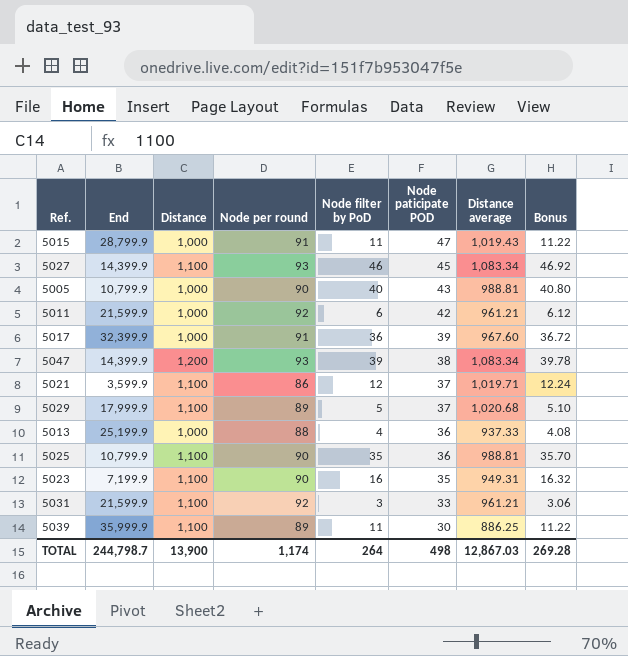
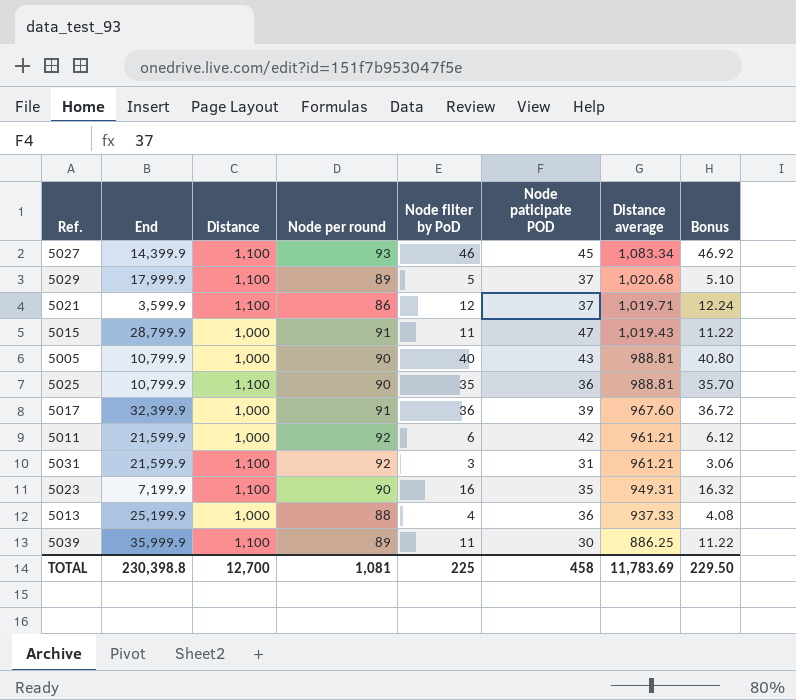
row order: Node paticipate POD descending -> Distance average descending
row 5047: 14,399.9 | 1,200 | 93 | 39 | 38 | 1,083.34 | 39.78 -> none
5031 | Node paticipate POD: 33 -> 31
TOTAL | End: 244,798.7 -> 230,398.8
TOTAL | Distance: 13,900 -> 12,700
TOTAL | Node per round: 1,174 -> 1,081
TOTAL | Node filter by PoD: 264 -> 225
TOTAL | Node paticipate POD: 498 -> 458
TOTAL | Distance average: 12,867.03 -> 11,783.69
TOTAL | Bonus: 269.28 -> 229.50

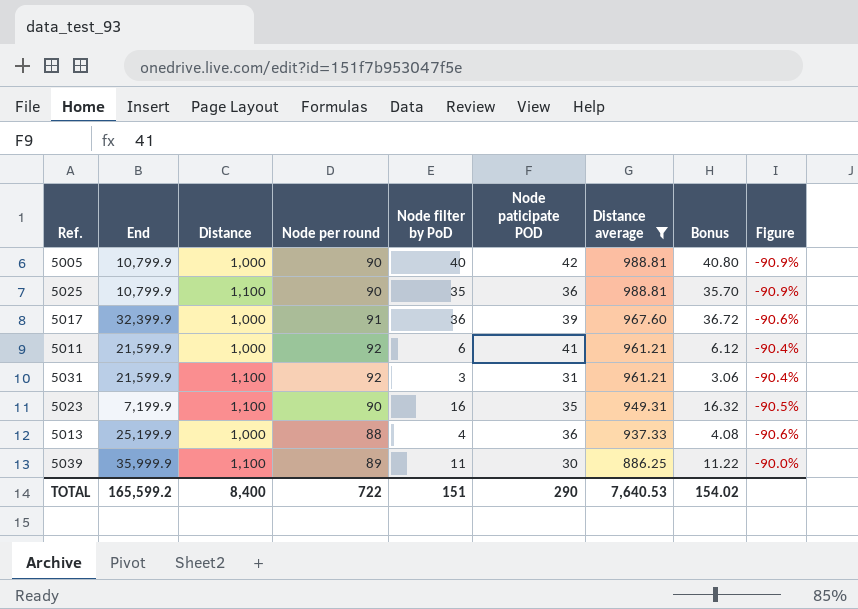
filter: none -> Distance average <= 988.81
column Figure | formula: none -> ([Node per round] - [Distance average]) / [Distance average]
5005 | Node paticipate POD: 43 -> 42
5011 | Node paticipate POD: 42 -> 41
TOTAL | End: 230,398.8 -> 165,599.2
TOTAL | Distance: 12,700 -> 8,400
TOTAL | Node per round: 1,081 -> 722
TOTAL | Node filter by PoD: 225 -> 151
TOTAL | Node paticipate POD: 458 -> 290
TOTAL | Distance average: 11,783.69 -> 7,640.53
TOTAL | Bonus: 229.50 -> 154.02

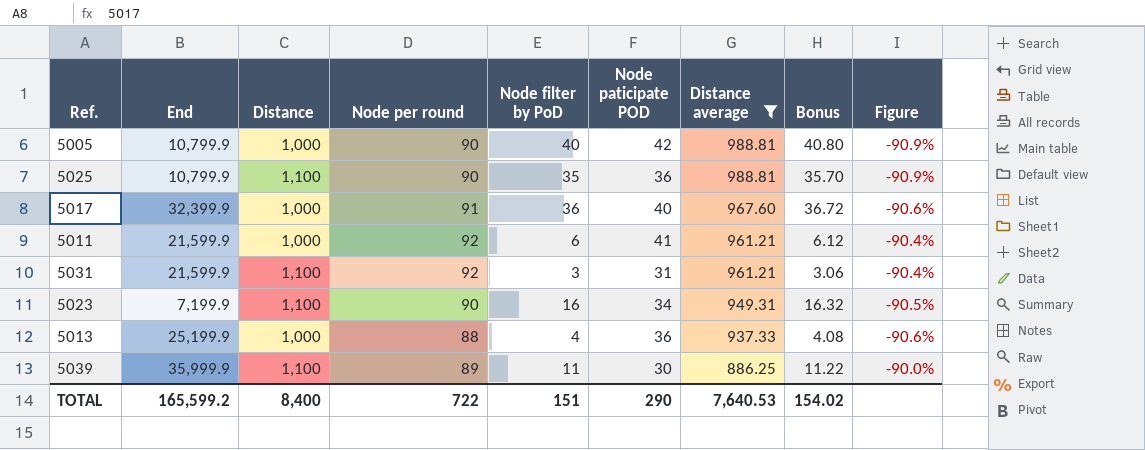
5017 | Node paticipate POD: 39 -> 40
5023 | Node paticipate POD: 35 -> 34

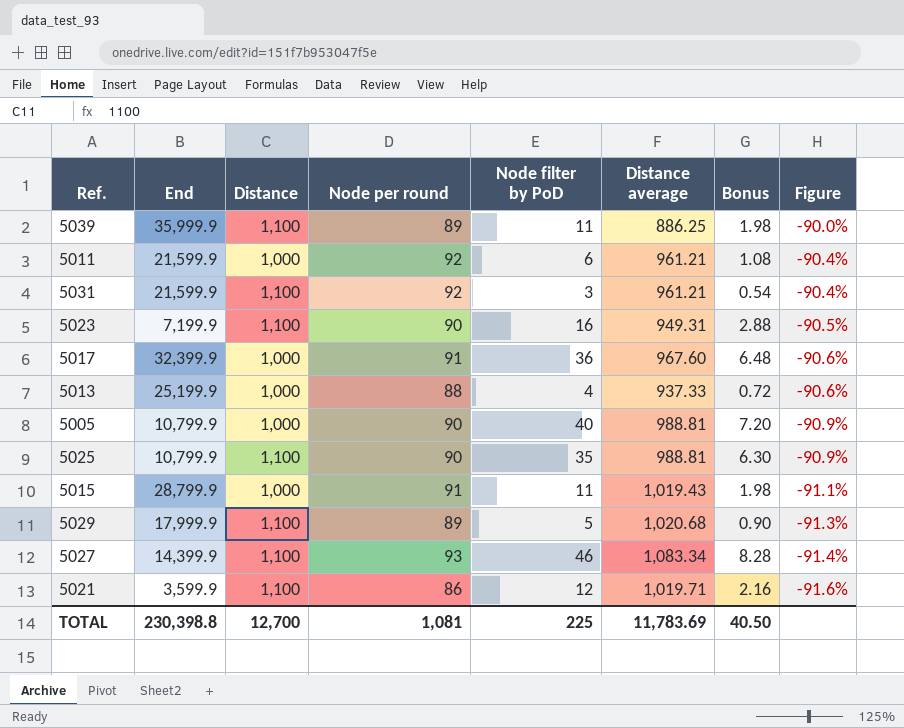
filter: Distance average <= 988.81 -> none
row order: Distance average descending -> Figure descending
column Node paticipate POD | position: 6 -> none
column Bonus | formula: [Node filter by PoD] * 1.02 -> [Node filter by PoD] * 0.18
TOTAL | End: 165,599.2 -> 230,398.8
TOTAL | Distance: 8,400 -> 12,700
TOTAL | Node per round: 722 -> 1,081
TOTAL | Node filter by PoD: 151 -> 225
TOTAL | Distance average: 7,640.53 -> 11,783.69
TOTAL | Bonus: 154.02 -> 40.50

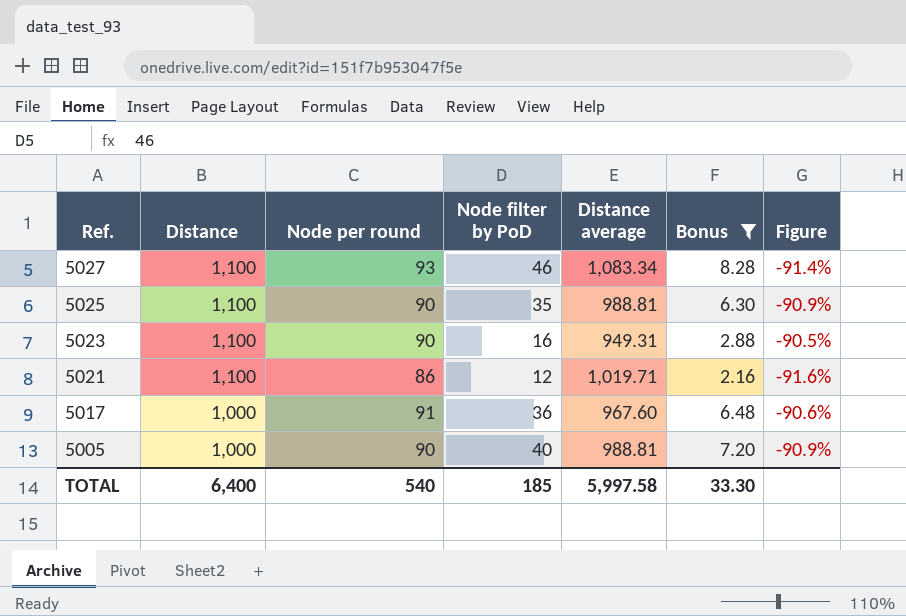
filter: none -> Bonus >= 2.16
row order: Figure descending -> Ref. descending
column End | position: 2 -> none
TOTAL | Distance: 12,700 -> 6,400
TOTAL | Node per round: 1,081 -> 540
TOTAL | Node filter by PoD: 225 -> 185
TOTAL | Distance average: 11,783.69 -> 5,997.58
TOTAL | Bonus: 40.50 -> 33.30

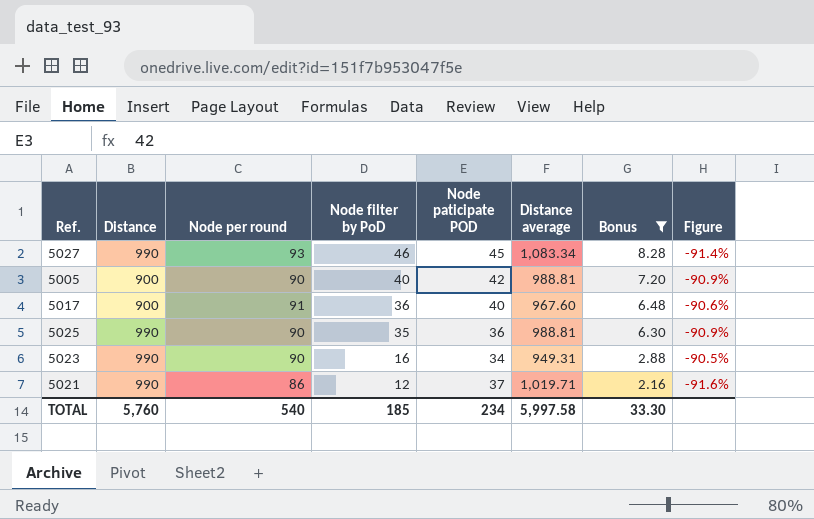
row order: Ref. descending -> Node filter by PoD descending
column Node paticipate POD | position: none -> 5
5027 | Distance: 1,100 -> 990
5005 | Distance: 1,000 -> 900
5017 | Distance: 1,000 -> 900
5025 | Distance: 1,100 -> 990
5023 | Distance: 1,100 -> 990
5021 | Distance: 1,100 -> 990
TOTAL | Distance: 6,400 -> 5,760

